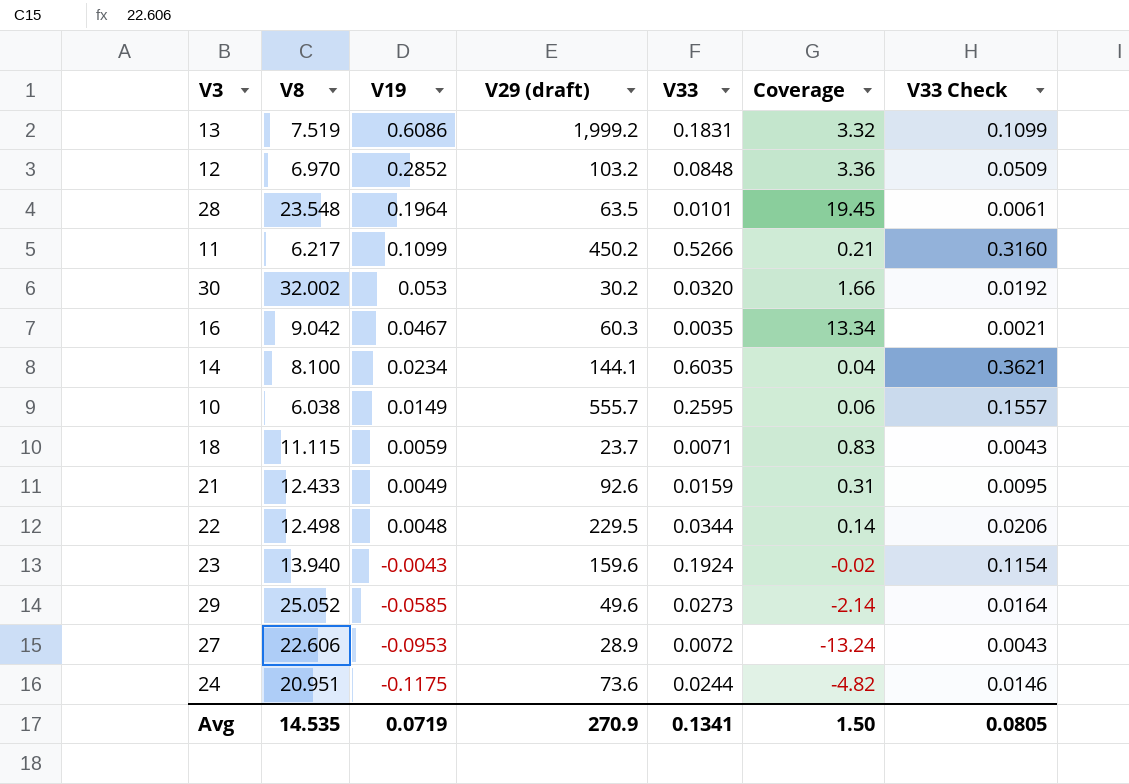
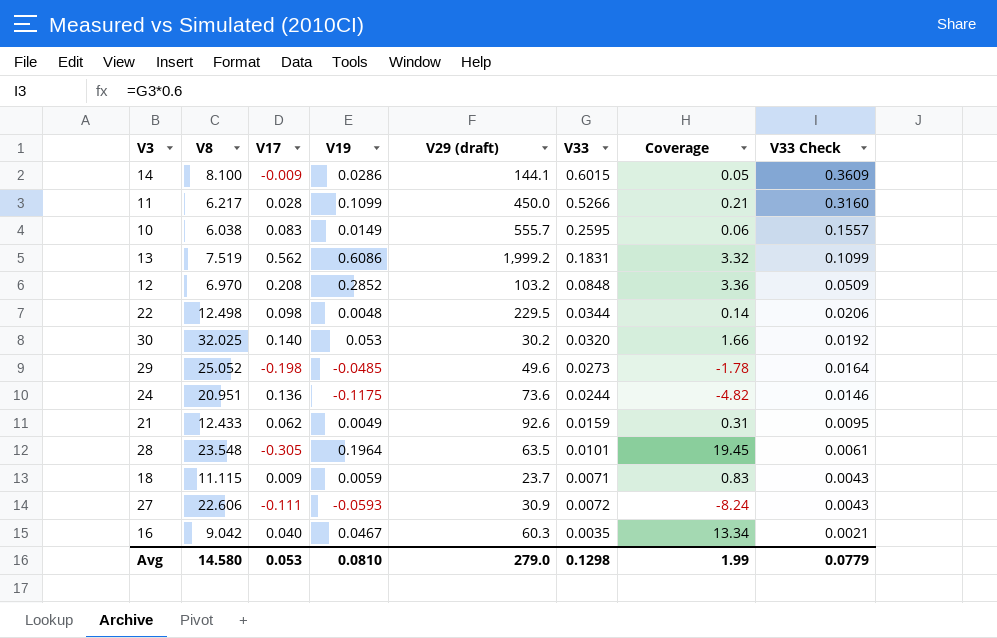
row order: V19 descending -> V33 Check descending
column V17 | position: none -> 3
row 23: 13.940 | -0.0043 | 159.6 | 0.1924 | -0.02 | 0.1154 -> none
14 | V19: 0.0234 -> 0.0286
14 | V33: 0.6035 -> 0.6015
14 | Coverage: 0.04 -> 0.05
14 | V33 Check: 0.3621 -> 0.3609
11 | V29 (draft): 450.2 -> 450.0
30 | V8: 32.002 -> 32.025
29 | V19: -0.0585 -> -0.0485
29 | Coverage: -2.14 -> -1.78
27 | V19: -0.0953 -> -0.0593
27 | V29 (draft): 28.9 -> 30.9
27 | Coverage: -13.24 -> -8.24
Avg | V8: 14.535 -> 14.580
Avg | V19: 0.0719 -> 0.0810
Avg | V29 (draft): 270.9 -> 279.0
Avg | V33: 0.1341 -> 0.1298
Avg | Coverage: 1.50 -> 1.99
Avg | V33 Check: 0.0805 -> 0.0779

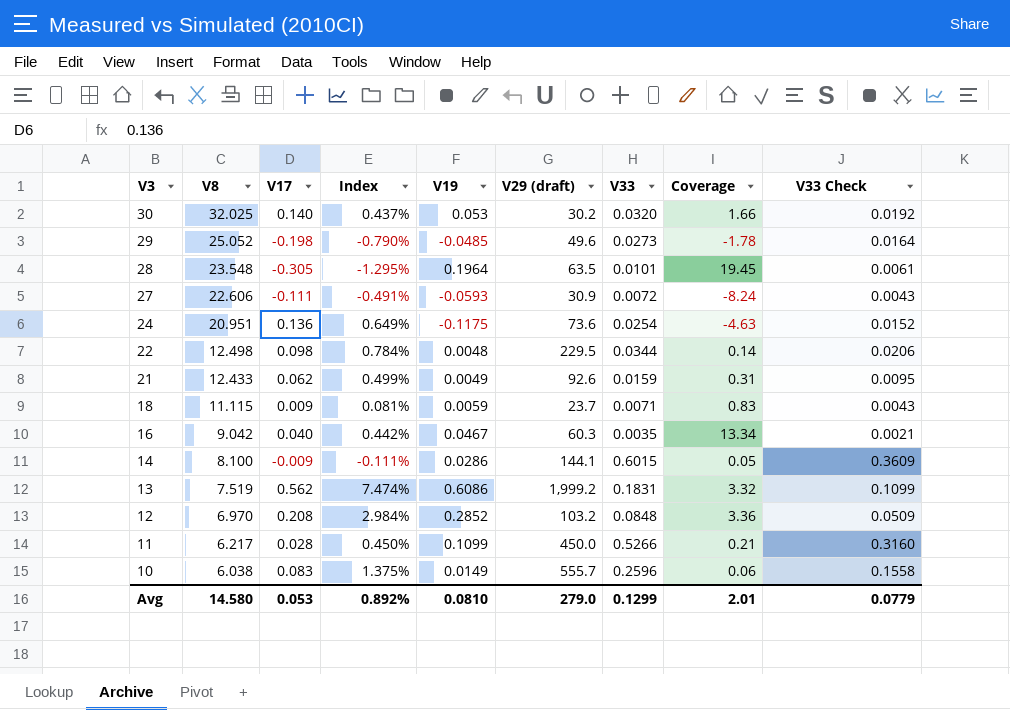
row order: V33 Check descending -> V3 descending
column Index | formula: none -> [V17] / [V8]
24 | V33: 0.0244 -> 0.0254
24 | Coverage: -4.82 -> -4.63
24 | V33 Check: 0.0146 -> 0.0152
10 | V33: 0.2595 -> 0.2596
10 | V33 Check: 0.1557 -> 0.1558
Avg | V33: 0.1298 -> 0.1299
Avg | Coverage: 1.99 -> 2.01

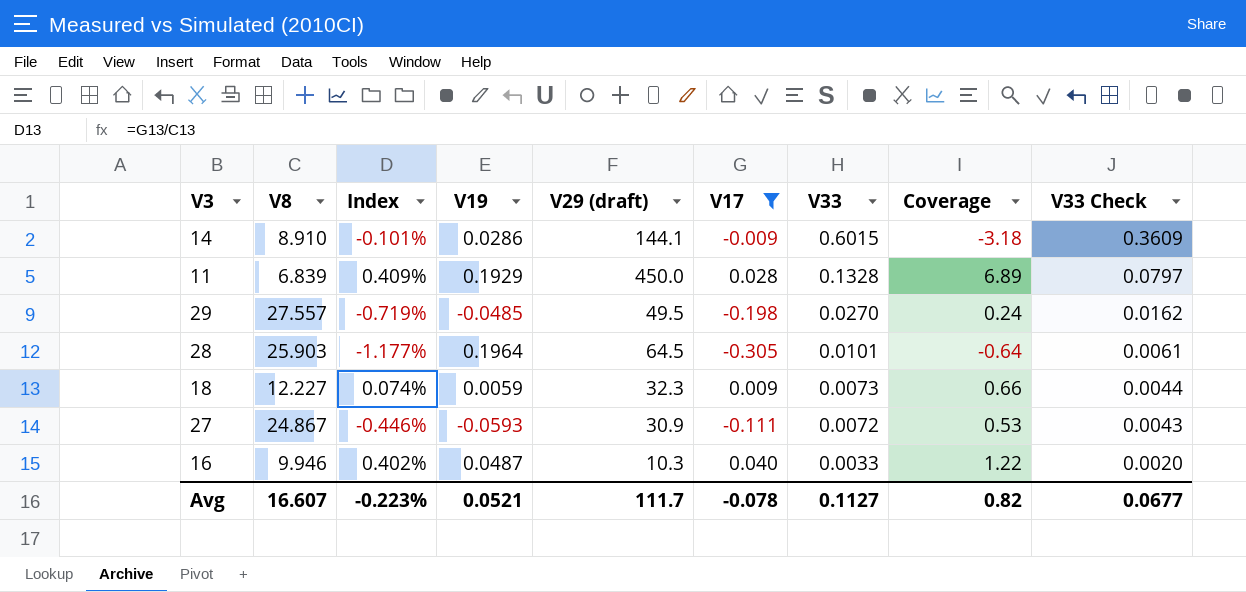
filter: none -> V17 <= 0.040
row order: V3 descending -> V33 descending
column V17 | position: 3 -> 6
column Coverage | formula: [V19] / [V33] -> [V19] / [V17]
14 | V8: 8.100 -> 8.910
14 | Index: -0.111% -> -0.101%
11 | V8: 6.217 -> 6.839
11 | Index: 0.450% -> 0.409%
11 | V19: 0.1099 -> 0.1929
11 | V33: 0.5266 -> 0.1328
11 | V33 Check: 0.3160 -> 0.0797
29 | V8: 25.052 -> 27.557
29 | Index: -0.790% -> -0.719%
29 | V29 (draft): 49.6 -> 49.5
29 | V33: 0.0273 -> 0.0270
29 | V33 Check: 0.0164 -> 0.0162
28 | V8: 23.548 -> 25.903
28 | Index: -1.295% -> -1.177%
28 | V29 (draft): 63.5 -> 64.5
18 | V8: 11.115 -> 12.227
18 | Index: 0.081% -> 0.074%
18 | V29 (draft): 23.7 -> 32.3
18 | V33: 0.0071 -> 0.0073
18 | V33 Check: 0.0043 -> 0.0044
27 | V8: 22.606 -> 24.867
27 | Index: -0.491% -> -0.446%
16 | V8: 9.042 -> 9.946
16 | Index: 0.442% -> 0.402%
16 | V19: 0.0467 -> 0.0487
16 | V29 (draft): 60.3 -> 10.3
16 | V33: 0.0035 -> 0.0033
16 | V33 Check: 0.0021 -> 0.0020
Avg | V8: 14.580 -> 16.607
Avg | Index: 0.892% -> -0.223%
Avg | V19: 0.0810 -> 0.0521
Avg | V29 (draft): 279.0 -> 111.7
Avg | V17: 0.053 -> -0.078
Avg | V33: 0.1299 -> 0.1127
Avg | Coverage: 2.01 -> 0.82
Avg | V33 Check: 0.0779 -> 0.0677

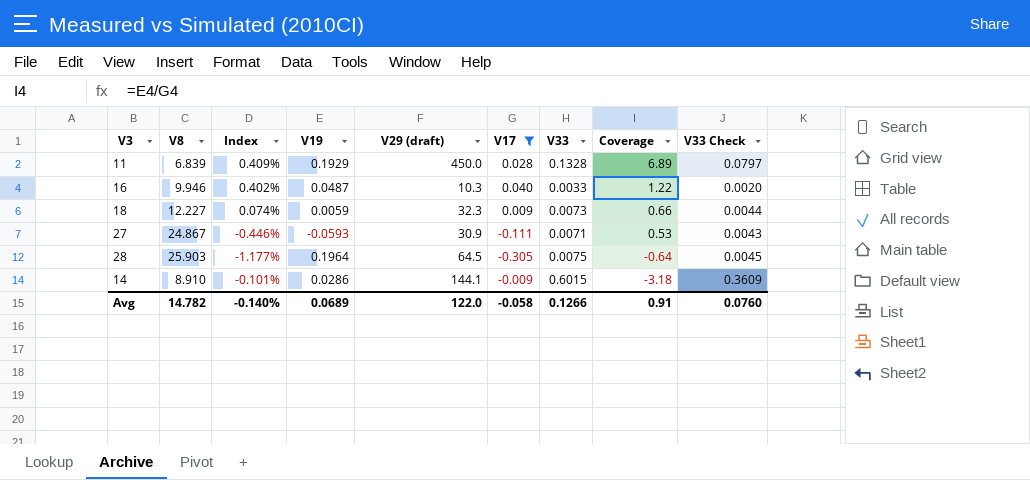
row order: V33 descending -> Coverage descending
row 29: 27.557 | -0.719% | -0.0485 | 49.5 | -0.198 | 0.0270 | 0.24 | 0.0162 -> none
27 | V33: 0.0072 -> 0.0071
28 | V33: 0.0101 -> 0.0075
28 | V33 Check: 0.0061 -> 0.0045
Avg | V8: 16.607 -> 14.782
Avg | Index: -0.223% -> -0.140%
Avg | V19: 0.0521 -> 0.0689
Avg | V29 (draft): 111.7 -> 122.0
Avg | V17: -0.078 -> -0.058
Avg | V33: 0.1127 -> 0.1266
Avg | Coverage: 0.82 -> 0.91
Avg | V33 Check: 0.0677 -> 0.0760

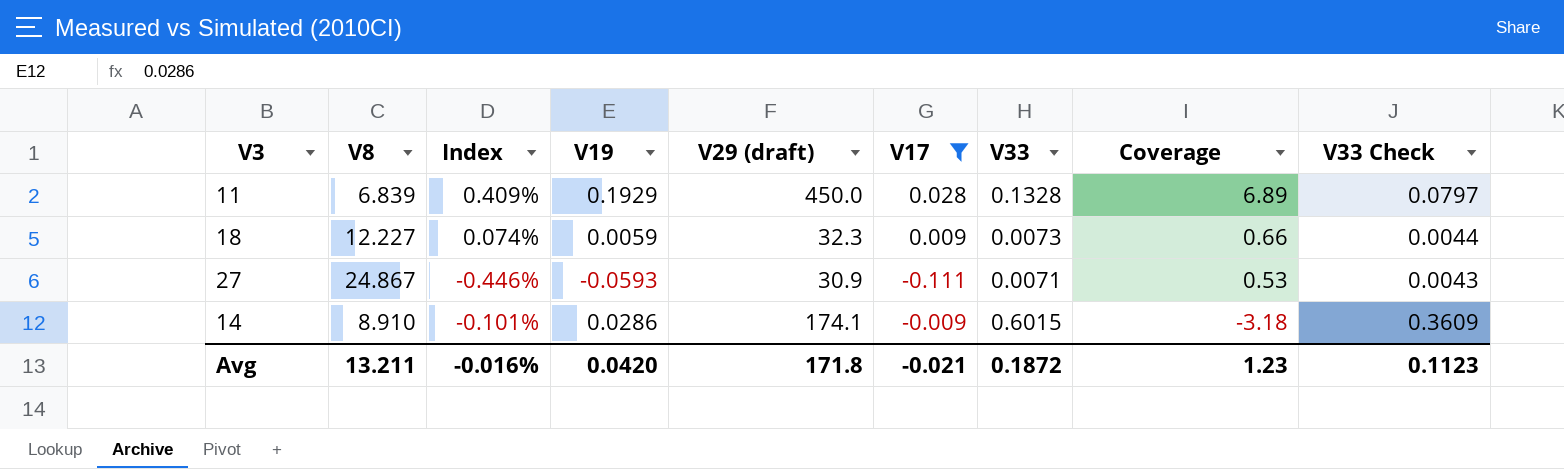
row 16: 9.946 | 0.402% | 0.0487 | 10.3 | 0.040 | 0.0033 | 1.22 | 0.0020 -> none
row 28: 25.903 | -1.177% | 0.1964 | 64.5 | -0.305 | 0.0075 | -0.64 | 0.0045 -> none
14 | V29 (draft): 144.1 -> 174.1
Avg | V8: 14.782 -> 13.211
Avg | Index: -0.140% -> -0.016%
Avg | V19: 0.0689 -> 0.0420
Avg | V29 (draft): 122.0 -> 171.8
Avg | V17: -0.058 -> -0.021
Avg | V33: 0.1266 -> 0.1872
Avg | Coverage: 0.91 -> 1.23
Avg | V33 Check: 0.0760 -> 0.1123

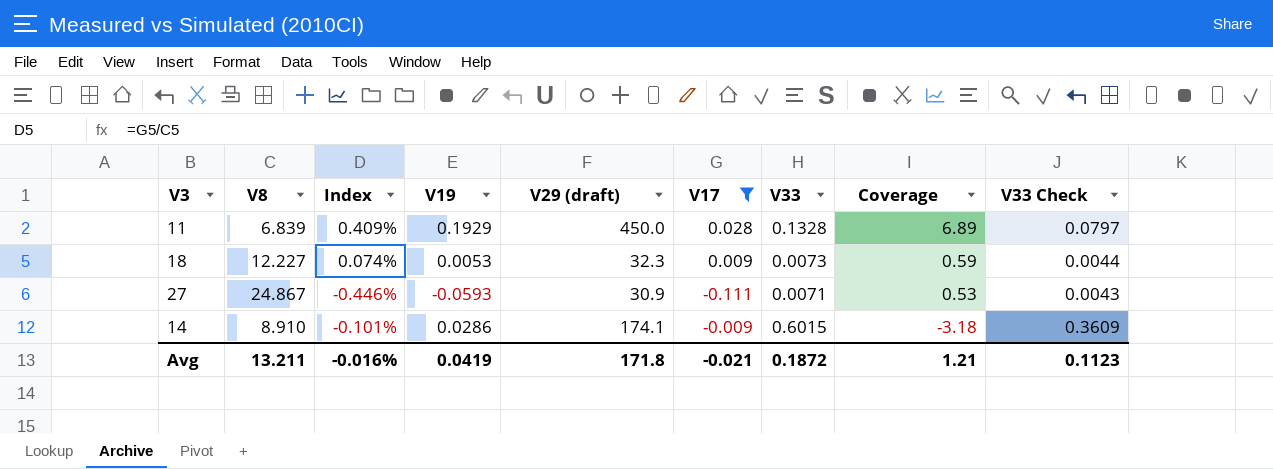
18 | V19: 0.0059 -> 0.0053
18 | Coverage: 0.66 -> 0.59
Avg | V19: 0.0420 -> 0.0419
Avg | Coverage: 1.23 -> 1.21

